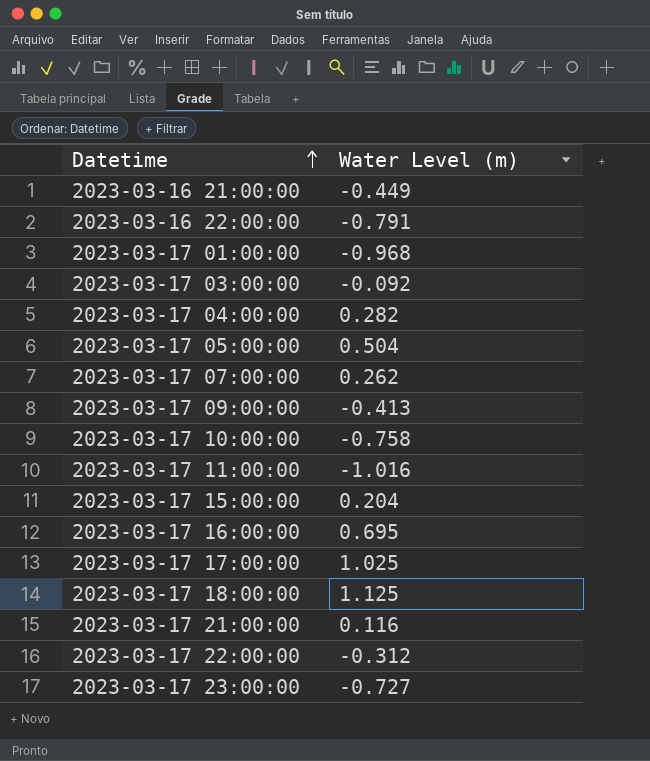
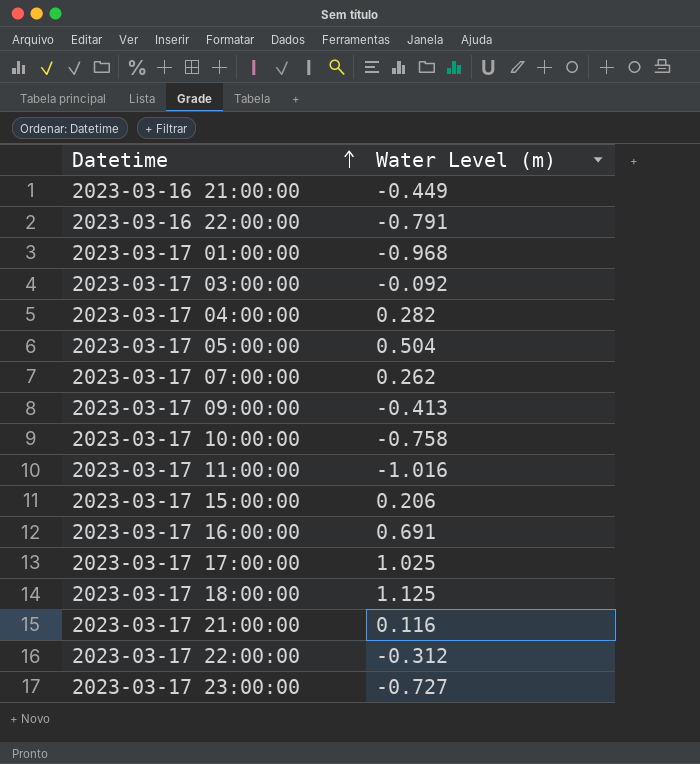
2023-03-17 15:00:00 | Water Level (m): 0.204 -> 0.206
2023-03-17 16:00:00 | Water Level (m): 0.695 -> 0.691

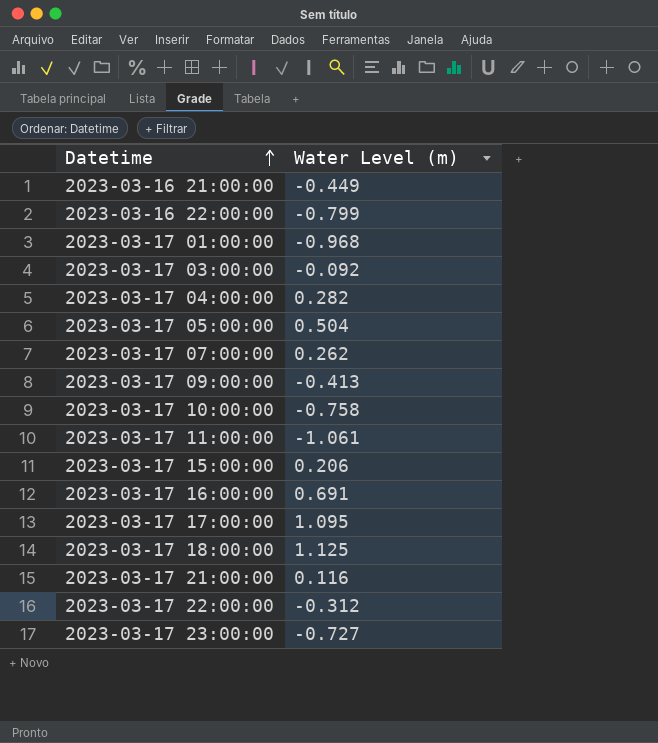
2023-03-16 22:00:00 | Water Level (m): -0.791 -> -0.799
2023-03-17 11:00:00 | Water Level (m): -1.016 -> -1.061
2023-03-17 17:00:00 | Water Level (m): 1.025 -> 1.095

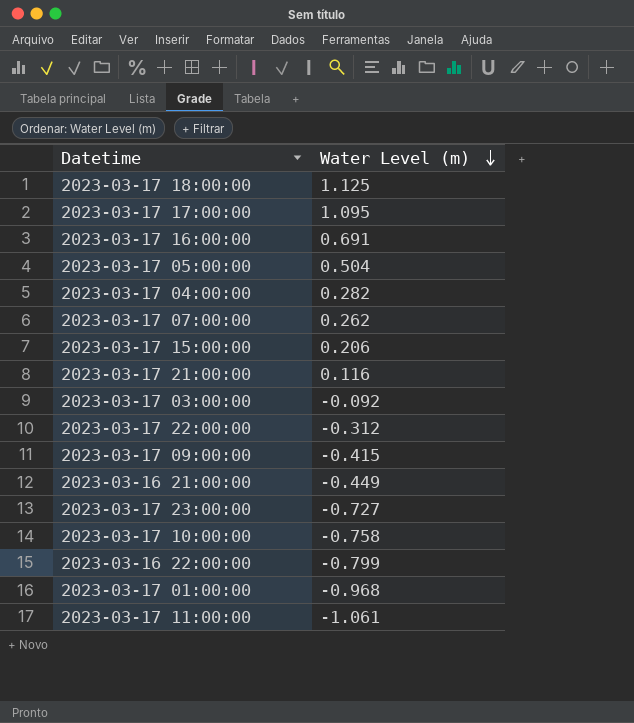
row order: Datetime ascending -> Water Level (m) descending
2023-03-17 09:00:00 | Water Level (m): -0.413 -> -0.415

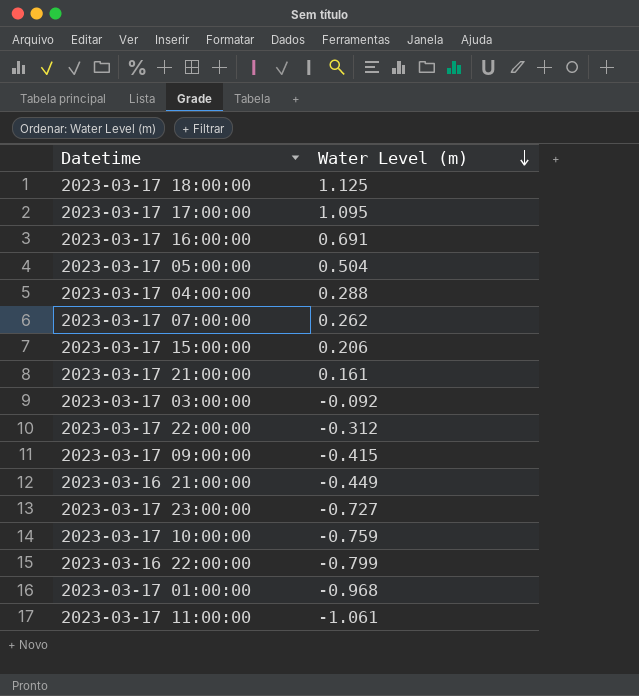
2023-03-17 04:00:00 | Water Level (m): 0.282 -> 0.288
2023-03-17 21:00:00 | Water Level (m): 0.116 -> 0.161
2023-03-17 10:00:00 | Water Level (m): -0.758 -> -0.759

